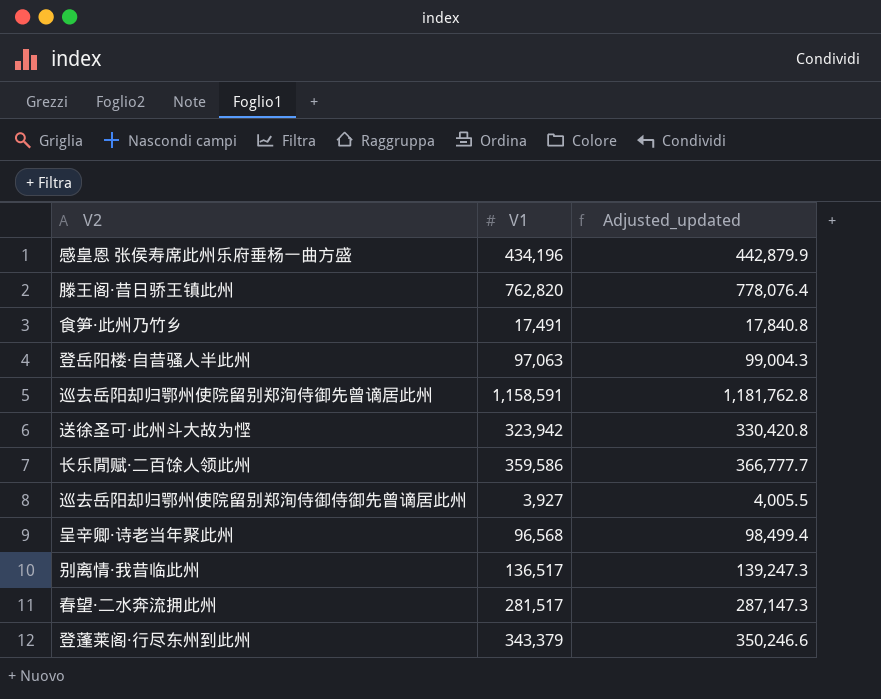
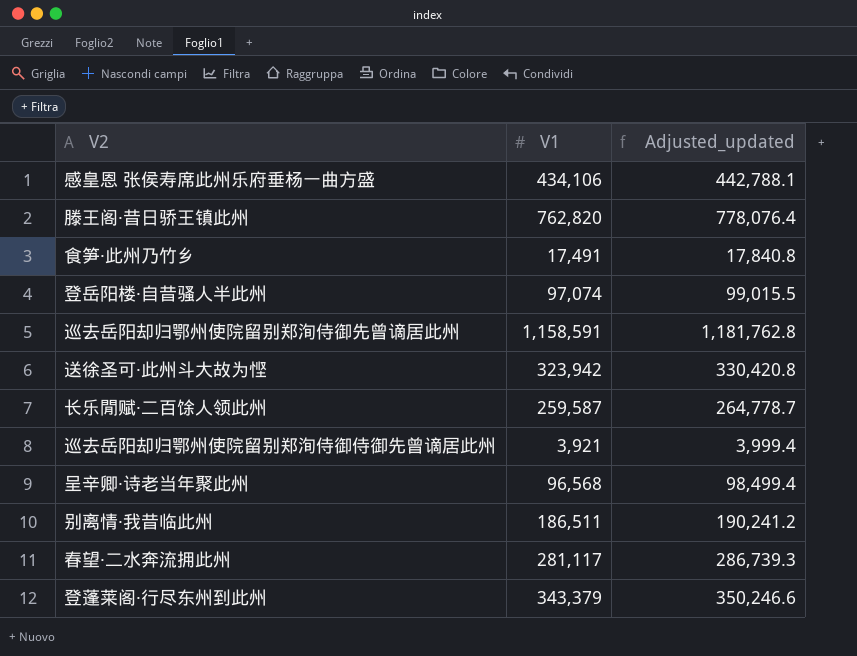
感皇恩 张侯寿席此州乐府垂杨一曲方盛 | V1: 434,196 -> 434,106
感皇恩 张侯寿席此州乐府垂杨一曲方盛 | Adjusted_updated: 442,879.9 -> 442,788.1
登岳阳楼·自昔骚人半此州 | V1: 97,063 -> 97,074
登岳阳楼·自昔骚人半此州 | Adjusted_updated: 99,004.3 -> 99,015.5
长乐閒赋·二百馀人领此州 | V1: 359,586 -> 259,587
长乐閒赋·二百馀人领此州 | Adjusted_updated: 366,777.7 -> 264,778.7
巡去岳阳却归鄂州使院留别郑洵侍御侍御先曾谪居此州 | V1: 3,927 -> 3,921
巡去岳阳却归鄂州使院留别郑洵侍御侍御先曾谪居此州 | Adjusted_updated: 4,005.5 -> 3,999.4
别离情·我昔临此州 | V1: 136,517 -> 186,511
别离情·我昔临此州 | Adjusted_updated: 139,247.3 -> 190,241.2
春望·二水奔流拥此州 | V1: 281,517 -> 281,117
春望·二水奔流拥此州 | Adjusted_updated: 287,147.3 -> 286,739.3

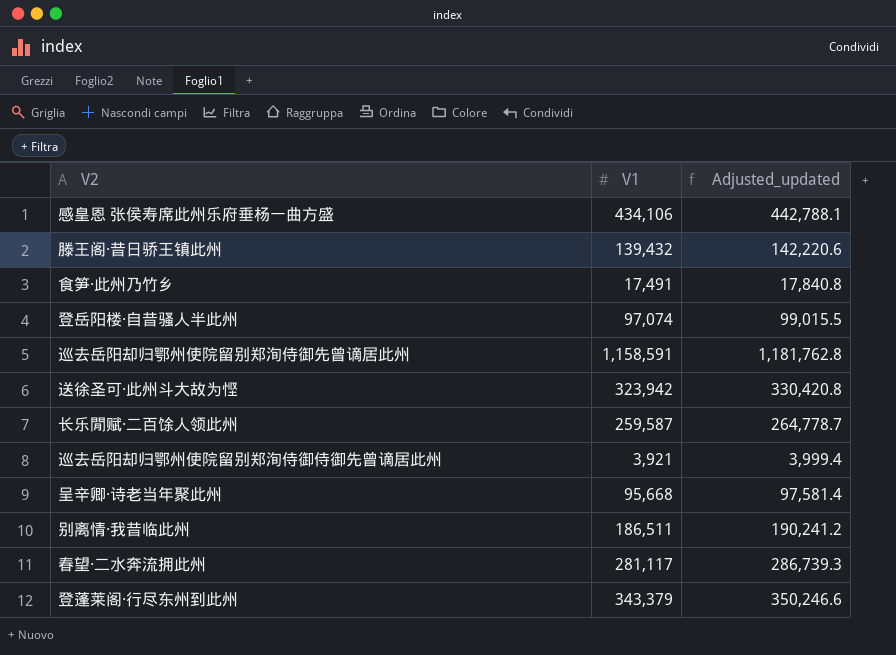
滕王阁·昔日骄王镇此州 | V1: 762,820 -> 139,432
滕王阁·昔日骄王镇此州 | Adjusted_updated: 778,076.4 -> 142,220.6
呈辛卿·诗老当年聚此州 | V1: 96,568 -> 95,668
呈辛卿·诗老当年聚此州 | Adjusted_updated: 98,499.4 -> 97,581.4

